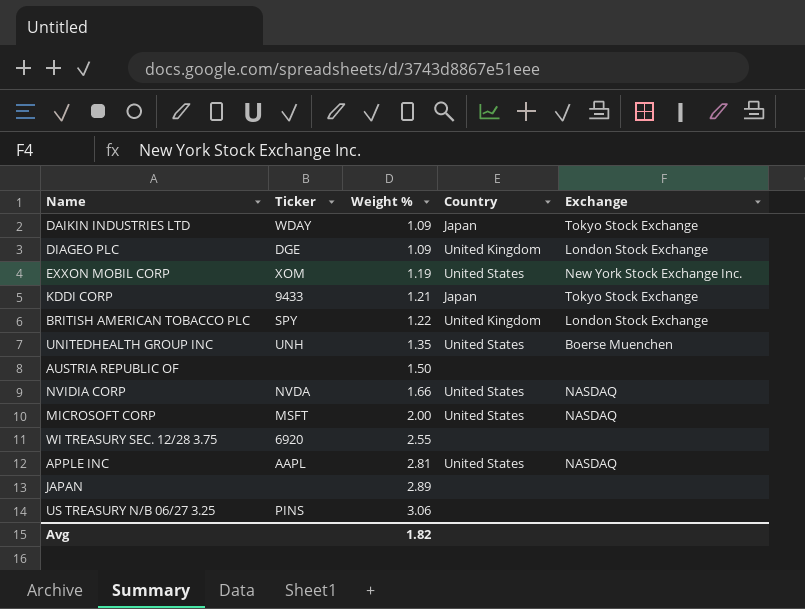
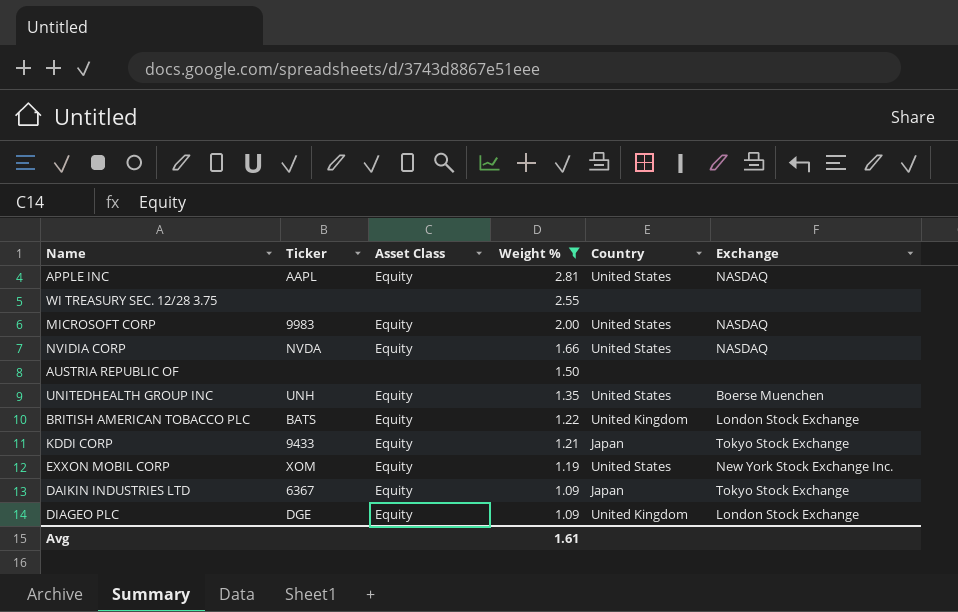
filter: none -> Weight % <= 2.81
row order: Weight % ascending -> Weight % descending
column Asset Class | position: none -> 3
WI TREASURY SEC. 12/28 3.75 | Ticker: 6920 -> none
MICROSOFT CORP | Ticker: MSFT -> 9983
BRITISH AMERICAN TOBACCO PLC | Ticker: SPY -> BATS
DAIKIN INDUSTRIES LTD | Ticker: WDAY -> 6367
Avg | Weight %: 1.82 -> 1.61

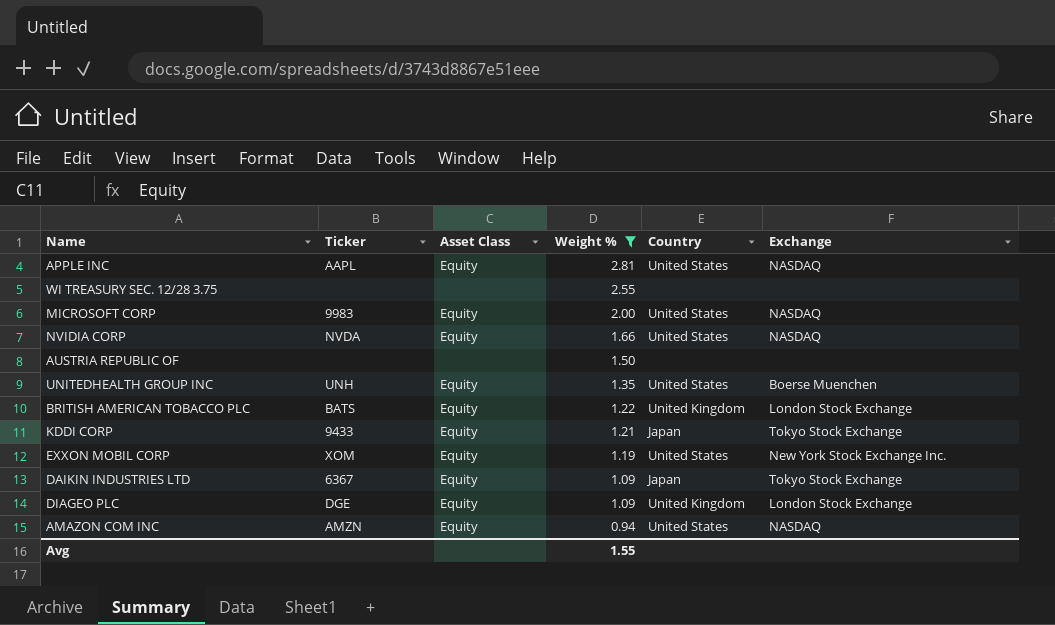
row AMAZON COM INC: none -> AMZN | Equity | 0.94 | United States | NASDAQ
Avg | Weight %: 1.61 -> 1.55

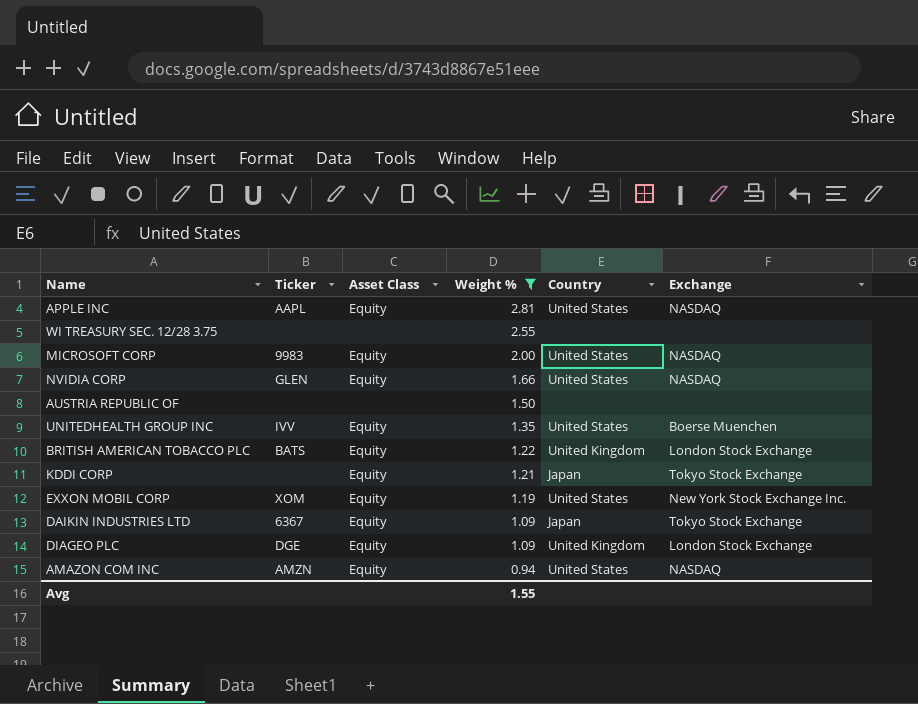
NVIDIA CORP | Ticker: NVDA -> GLEN
UNITEDHEALTH GROUP INC | Ticker: UNH -> IVV
KDDI CORP | Ticker: 9433 -> none

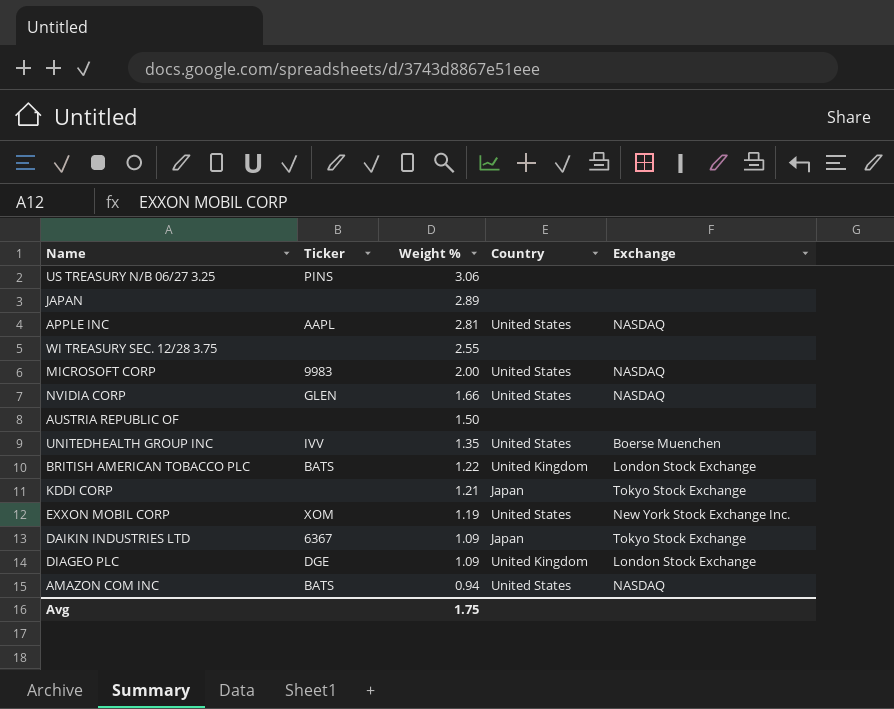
filter: Weight % <= 2.81 -> none
column Asset Class | position: 3 -> none
AMAZON COM INC | Ticker: AMZN -> BATS
Avg | Weight %: 1.55 -> 1.75

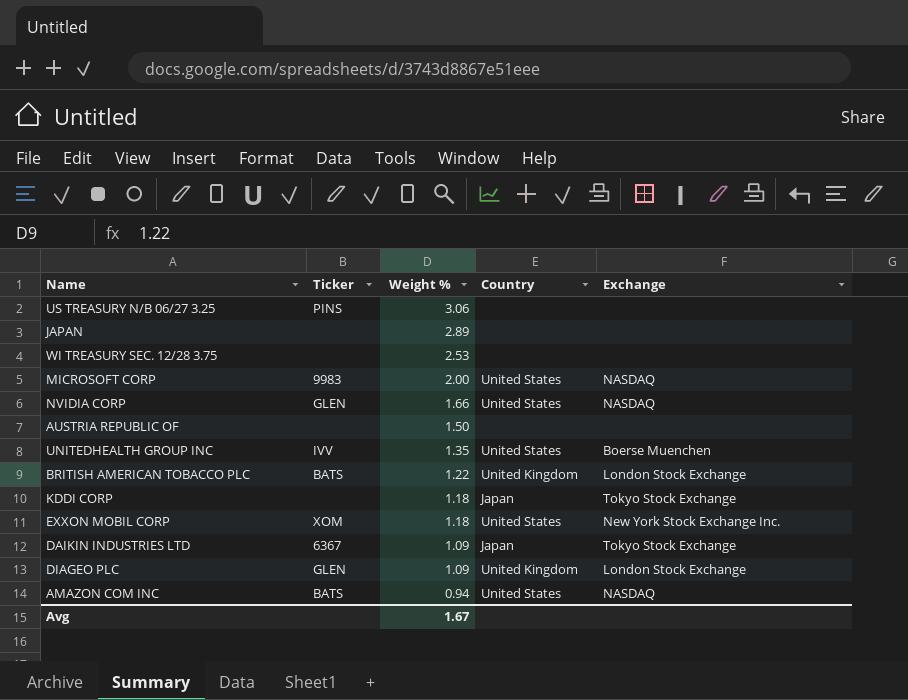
row APPLE INC: AAPL | 2.81 | United States | NASDAQ -> none
WI TREASURY SEC. 12/28 3.75 | Weight %: 2.55 -> 2.53
KDDI CORP | Weight %: 1.21 -> 1.18
EXXON MOBIL CORP | Weight %: 1.19 -> 1.18
DIAGEO PLC | Ticker: DGE -> GLEN
Avg | Weight %: 1.75 -> 1.67

